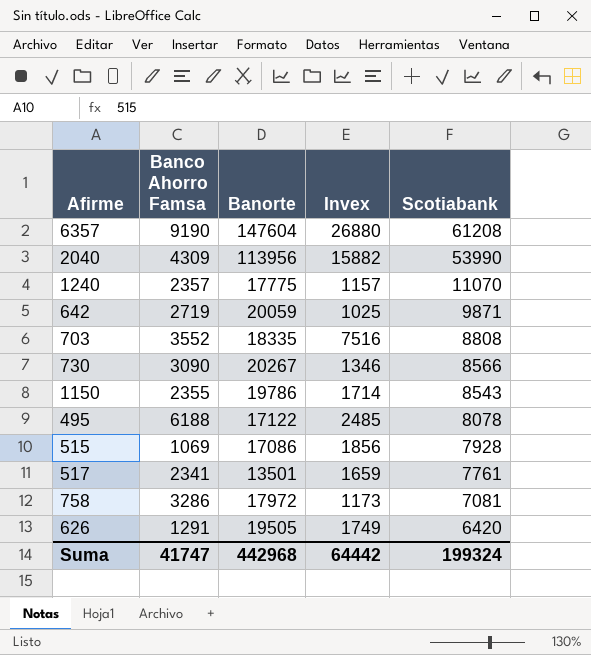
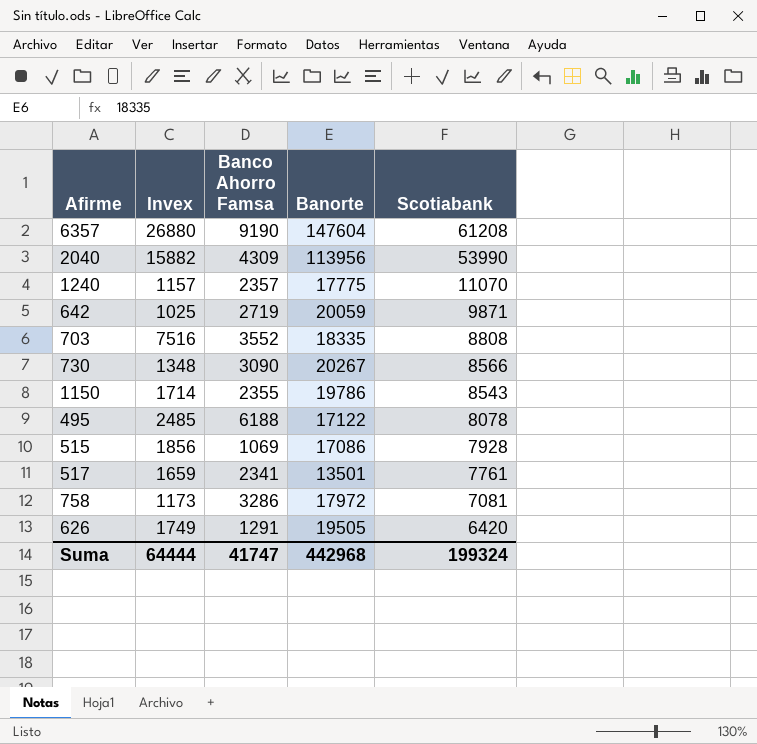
column Invex | position: 4 -> 2
730 | Invex: 1346 -> 1348
Suma | Invex: 64442 -> 64444

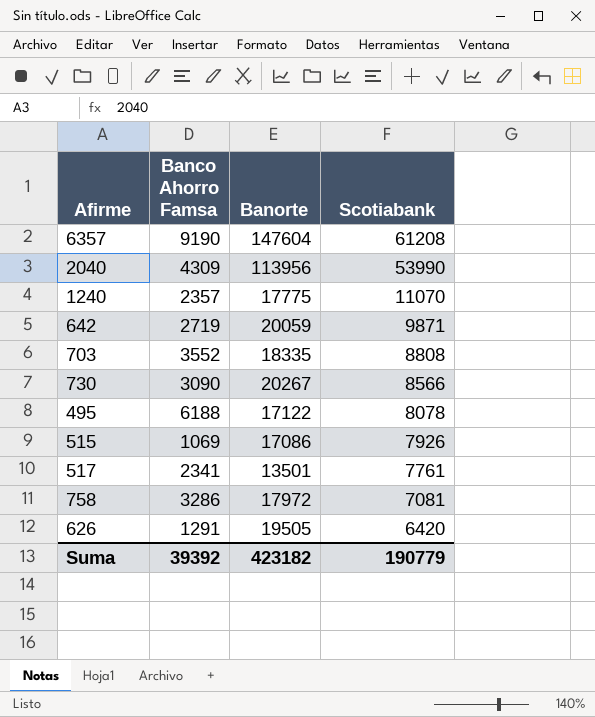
column Invex | position: 2 -> none
row 1150: 1714 | 2355 | 19786 | 8543 -> none
515 | Scotiabank: 7928 -> 7926
Suma | Banco Ahorro Famsa: 41747 -> 39392
Suma | Banorte: 442968 -> 423182
Suma | Scotiabank: 199324 -> 190779

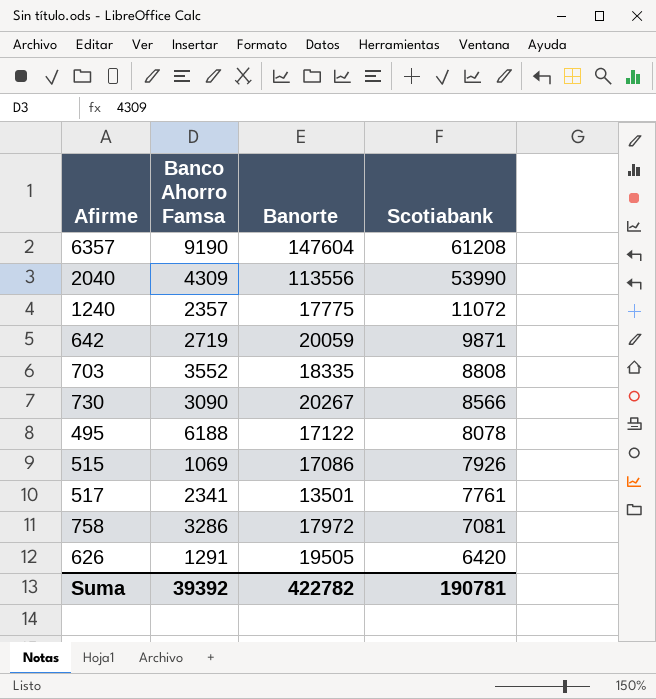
2040 | Banorte: 113956 -> 113556
1240 | Scotiabank: 11070 -> 11072
Suma | Banorte: 423182 -> 422782
Suma | Scotiabank: 190779 -> 190781

